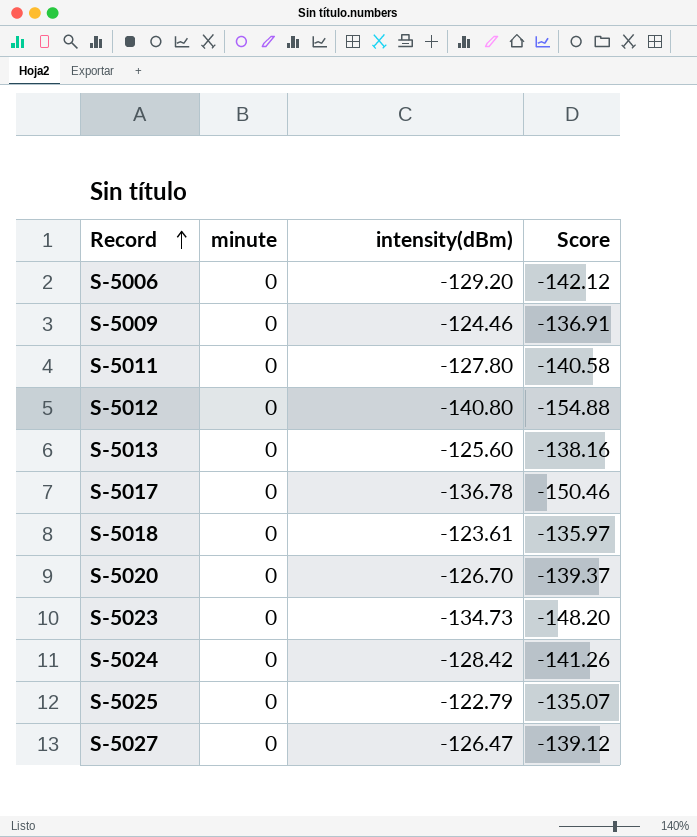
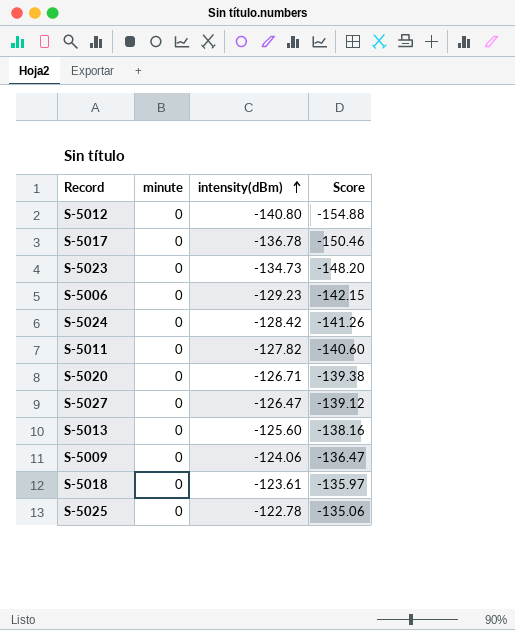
row order: Record ascending -> intensity(dBm) ascending
S-5006 | intensity(dBm): -129.20 -> -129.23
S-5006 | Score: -142.12 -> -142.15
S-5011 | intensity(dBm): -127.80 -> -127.82
S-5011 | Score: -140.58 -> -140.60
S-5020 | intensity(dBm): -126.70 -> -126.71
S-5020 | Score: -139.37 -> -139.38
S-5009 | intensity(dBm): -124.46 -> -124.06
S-5009 | Score: -136.91 -> -136.47
S-5025 | intensity(dBm): -122.79 -> -122.78
S-5025 | Score: -135.07 -> -135.06

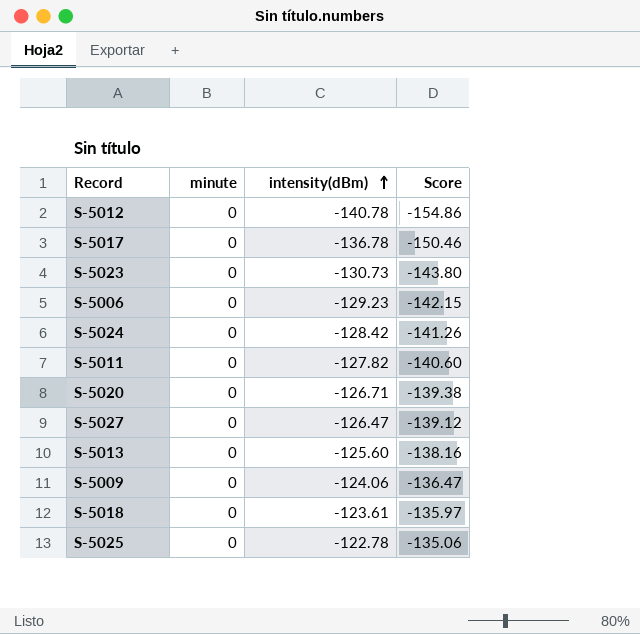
S-5012 | intensity(dBm): -140.80 -> -140.78
S-5012 | Score: -154.88 -> -154.86
S-5023 | intensity(dBm): -134.73 -> -130.73
S-5023 | Score: -148.20 -> -143.80

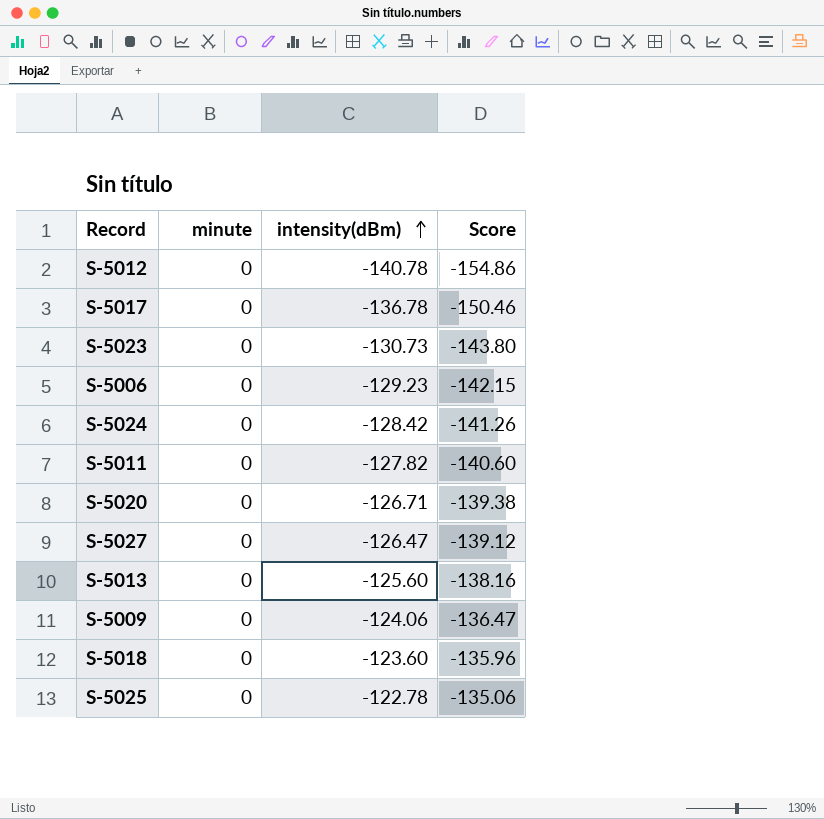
S-5018 | intensity(dBm): -123.61 -> -123.60
S-5018 | Score: -135.97 -> -135.96

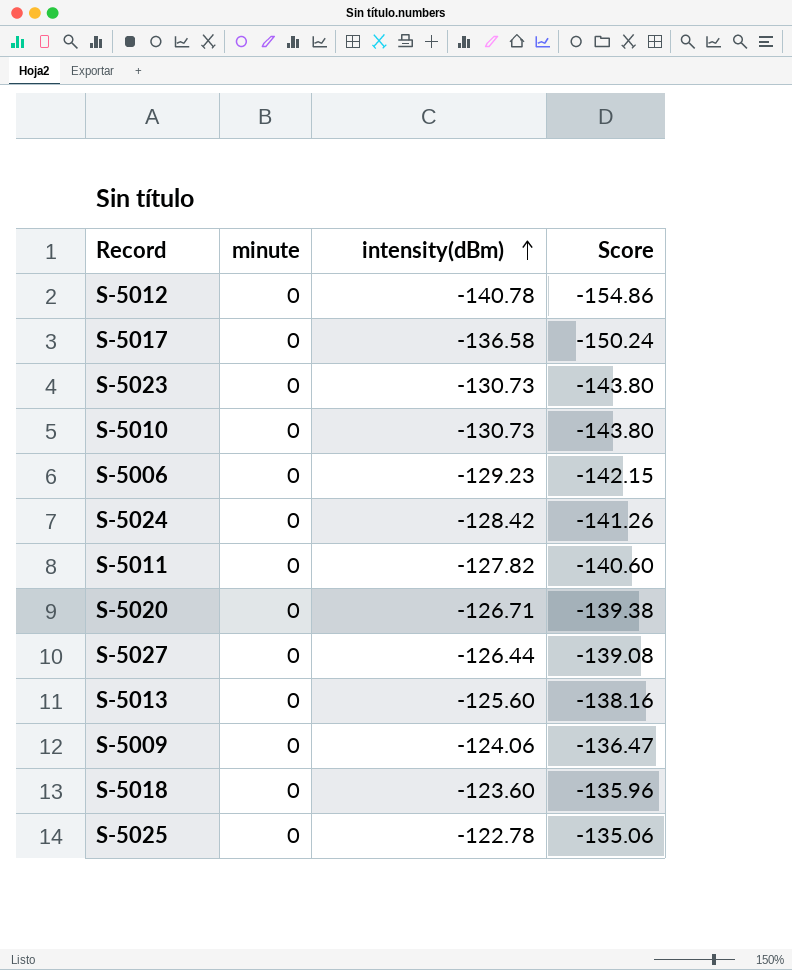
S-5017 | intensity(dBm): -136.78 -> -136.58
S-5017 | Score: -150.46 -> -150.24
row S-5010: none -> 0 | -130.73 | -143.80
S-5027 | intensity(dBm): -126.47 -> -126.44
S-5027 | Score: -139.12 -> -139.08

